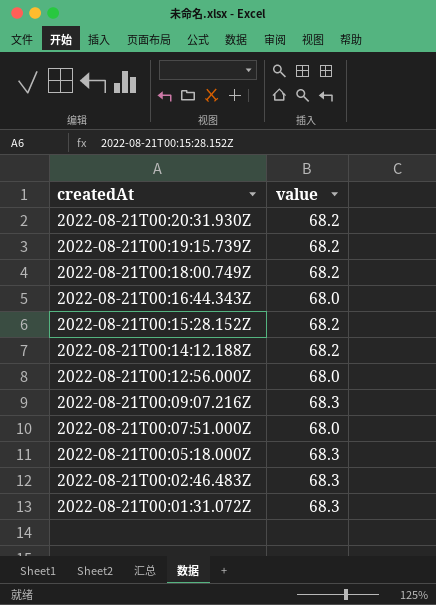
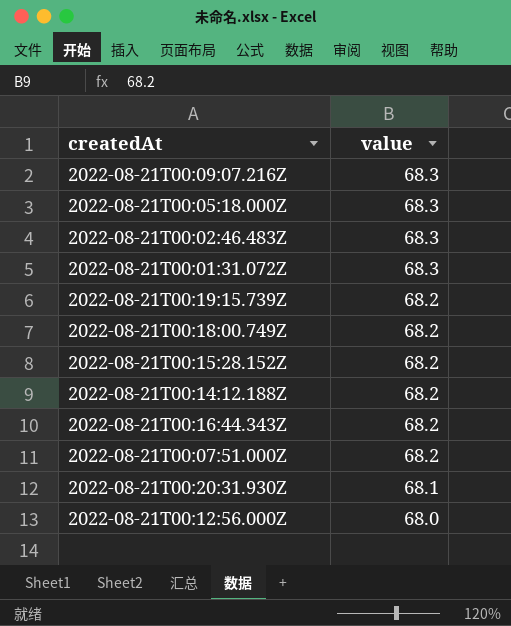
row order: createdAt descending -> value descending
2022-08-21T00:16:44.343Z | value: 68.0 -> 68.2
2022-08-21T00:07:51.000Z | value: 68.0 -> 68.2
2022-08-21T00:20:31.930Z | value: 68.2 -> 68.1

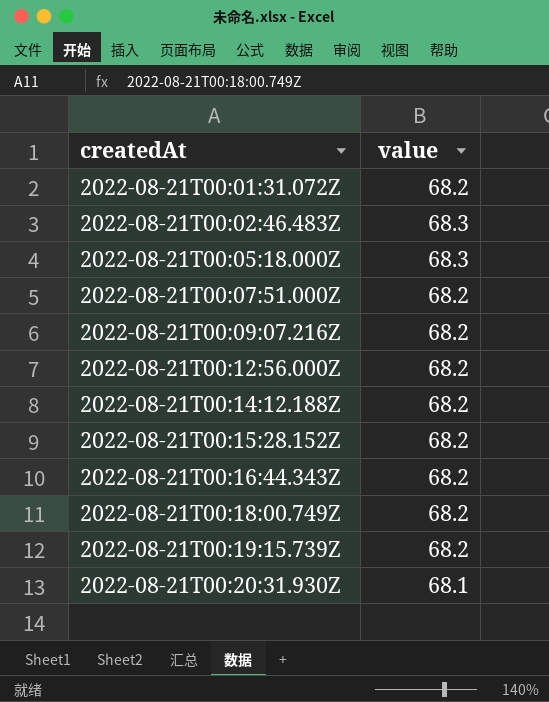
row order: value descending -> createdAt ascending
2022-08-21T00:01:31.072Z | value: 68.3 -> 68.2
2022-08-21T00:09:07.216Z | value: 68.3 -> 68.2
2022-08-21T00:12:56.000Z | value: 68.0 -> 68.2

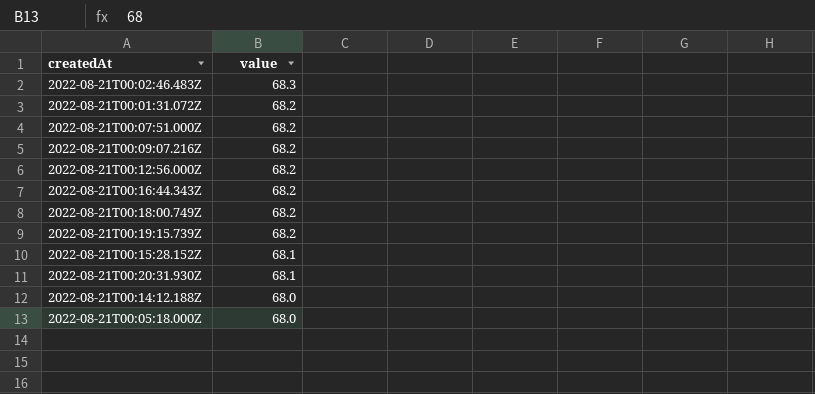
row order: createdAt ascending -> value descending
2022-08-21T00:15:28.152Z | value: 68.2 -> 68.1
2022-08-21T00:14:12.188Z | value: 68.2 -> 68.0
2022-08-21T00:05:18.000Z | value: 68.3 -> 68.0

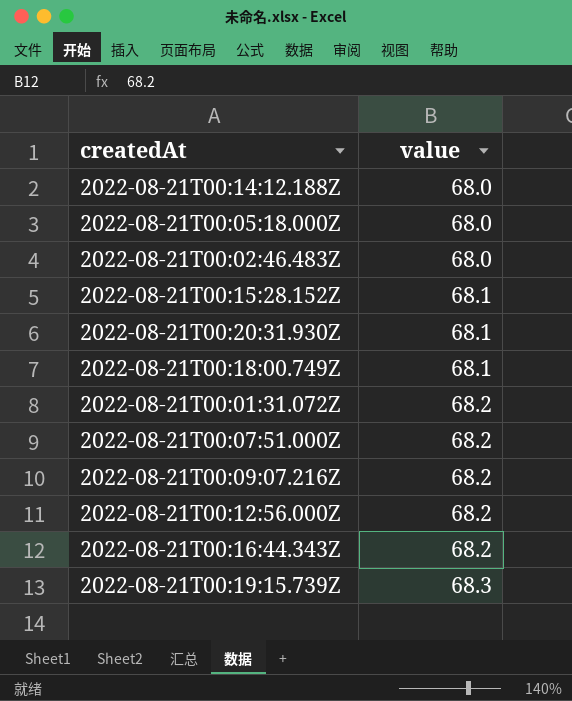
row order: value descending -> value ascending
2022-08-21T00:02:46.483Z | value: 68.3 -> 68.0
2022-08-21T00:18:00.749Z | value: 68.2 -> 68.1
2022-08-21T00:19:15.739Z | value: 68.2 -> 68.3

